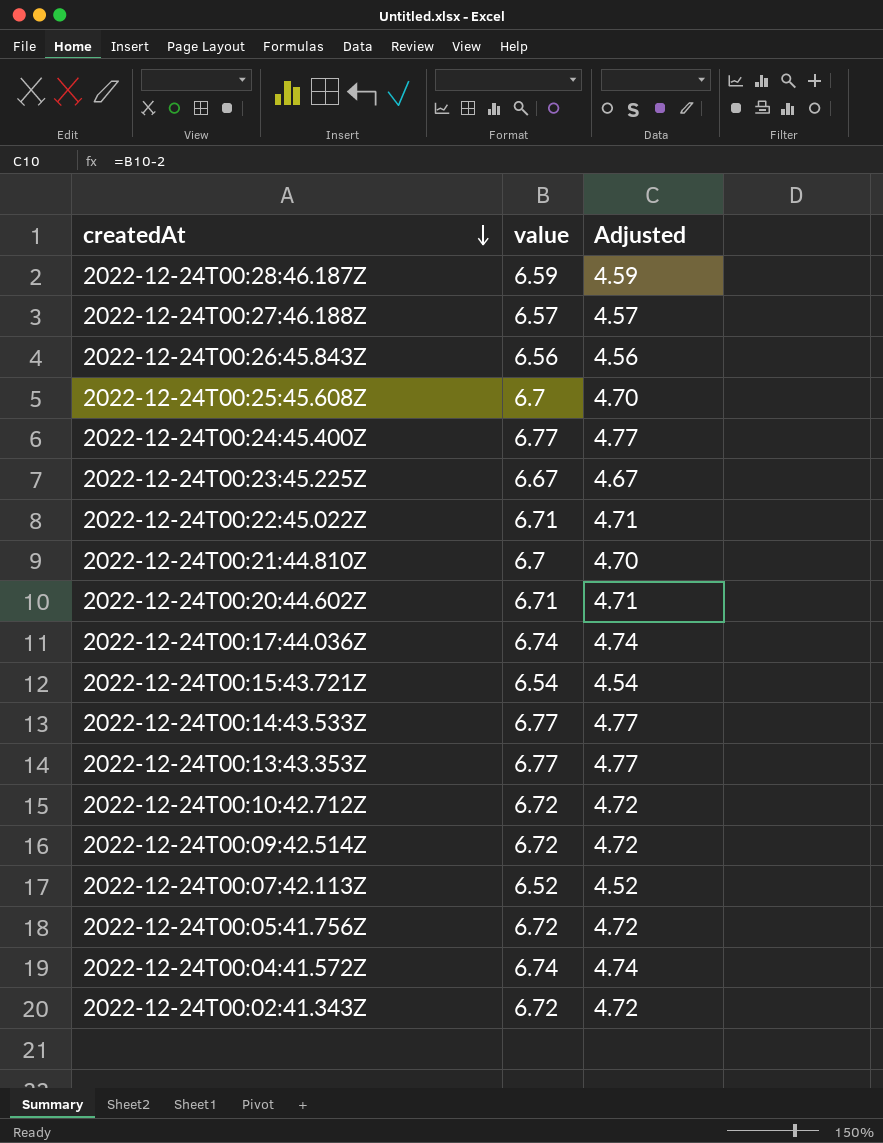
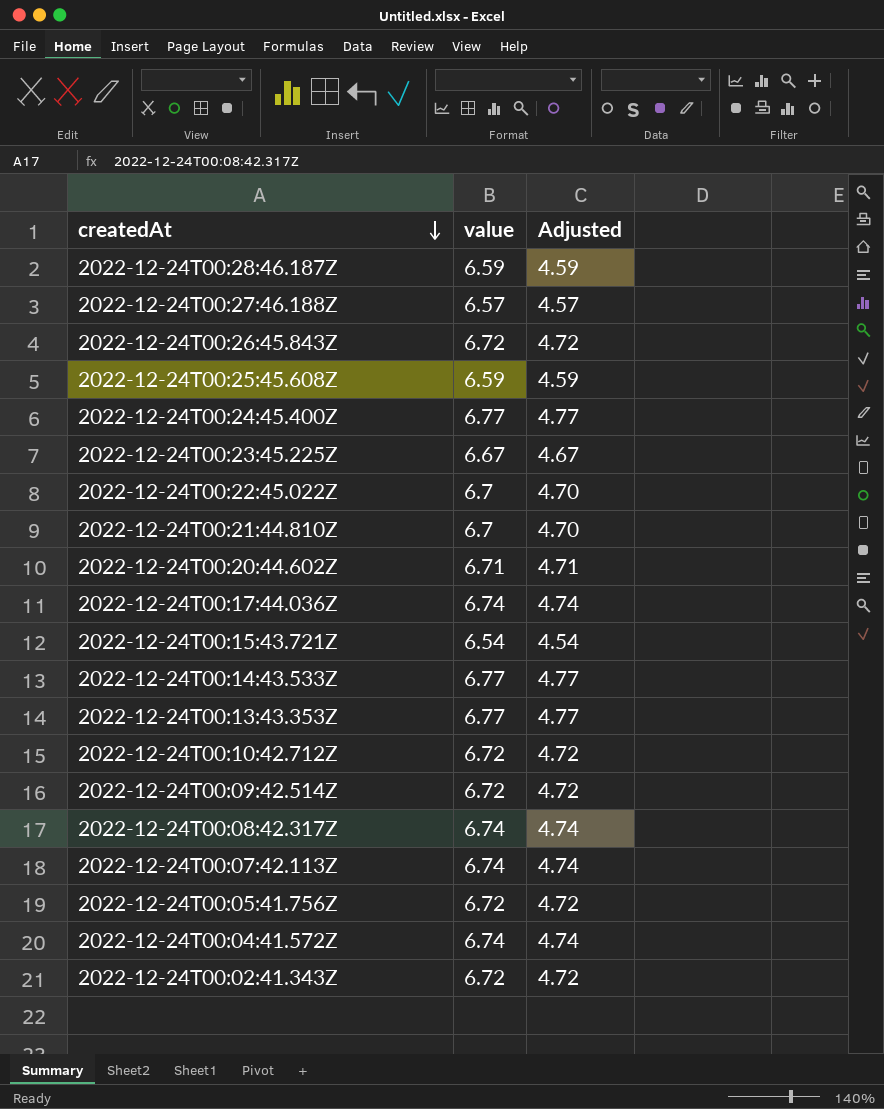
2022-12-24T00:26:45.843Z | value: 6.56 -> 6.72
2022-12-24T00:26:45.843Z | Adjusted: 4.56 -> 4.72
2022-12-24T00:25:45.608Z | value: 6.7 -> 6.59
2022-12-24T00:25:45.608Z | Adjusted: 4.70 -> 4.59
2022-12-24T00:22:45.022Z | value: 6.71 -> 6.7
2022-12-24T00:22:45.022Z | Adjusted: 4.71 -> 4.70
row 2022-12-24T00:08:42.317Z: none -> 6.74 | 4.74
2022-12-24T00:07:42.113Z | value: 6.52 -> 6.74
2022-12-24T00:07:42.113Z | Adjusted: 4.52 -> 4.74

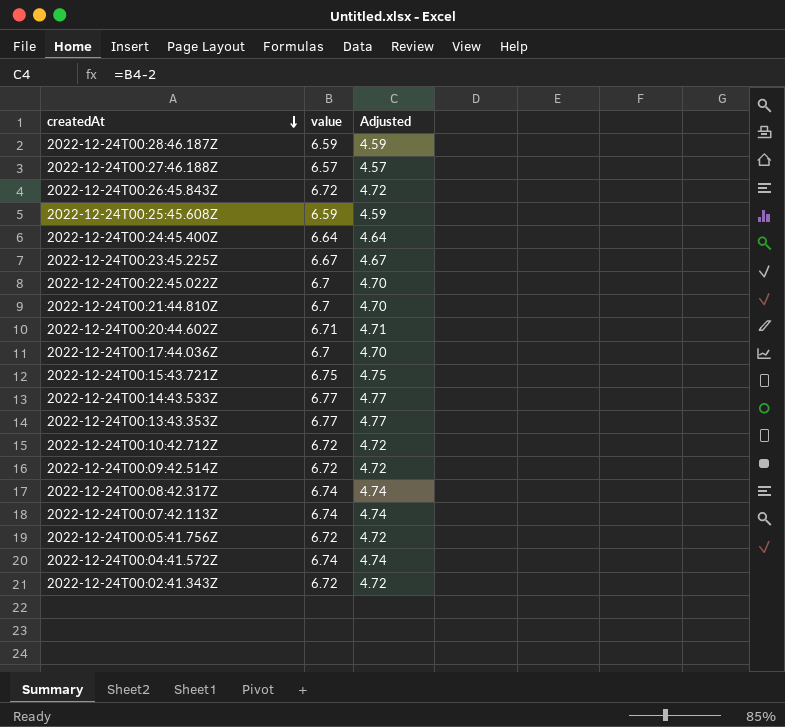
2022-12-24T00:24:45.400Z | value: 6.77 -> 6.64
2022-12-24T00:24:45.400Z | Adjusted: 4.77 -> 4.64
2022-12-24T00:17:44.036Z | value: 6.74 -> 6.7
2022-12-24T00:17:44.036Z | Adjusted: 4.74 -> 4.70
2022-12-24T00:15:43.721Z | value: 6.54 -> 6.75
2022-12-24T00:15:43.721Z | Adjusted: 4.54 -> 4.75

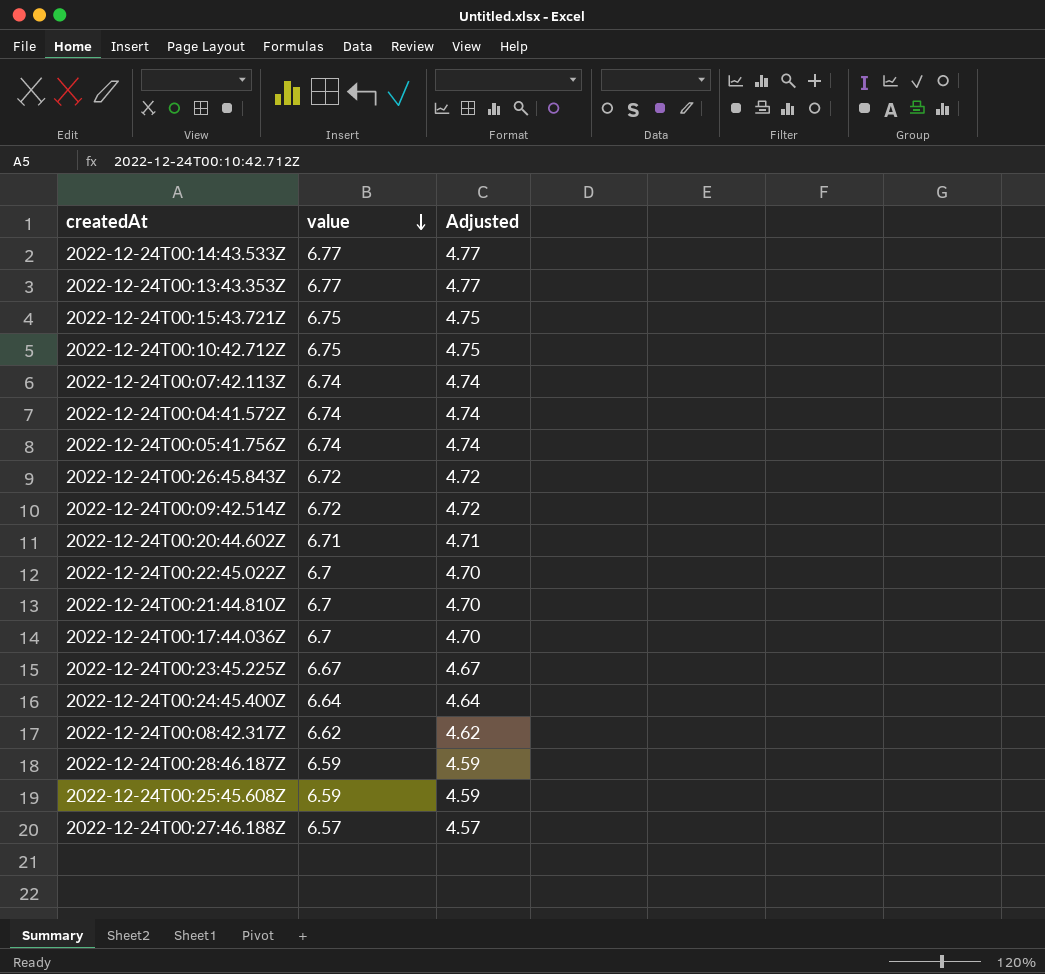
row order: createdAt descending -> value descending
row 2022-12-24T00:02:41.343Z: 6.72 | 4.72 -> none
2022-12-24T00:10:42.712Z | value: 6.72 -> 6.75
2022-12-24T00:10:42.712Z | Adjusted: 4.72 -> 4.75
2022-12-24T00:05:41.756Z | value: 6.72 -> 6.74
2022-12-24T00:05:41.756Z | Adjusted: 4.72 -> 4.74
2022-12-24T00:08:42.317Z | value: 6.74 -> 6.62
2022-12-24T00:08:42.317Z | Adjusted: 4.74 -> 4.62

